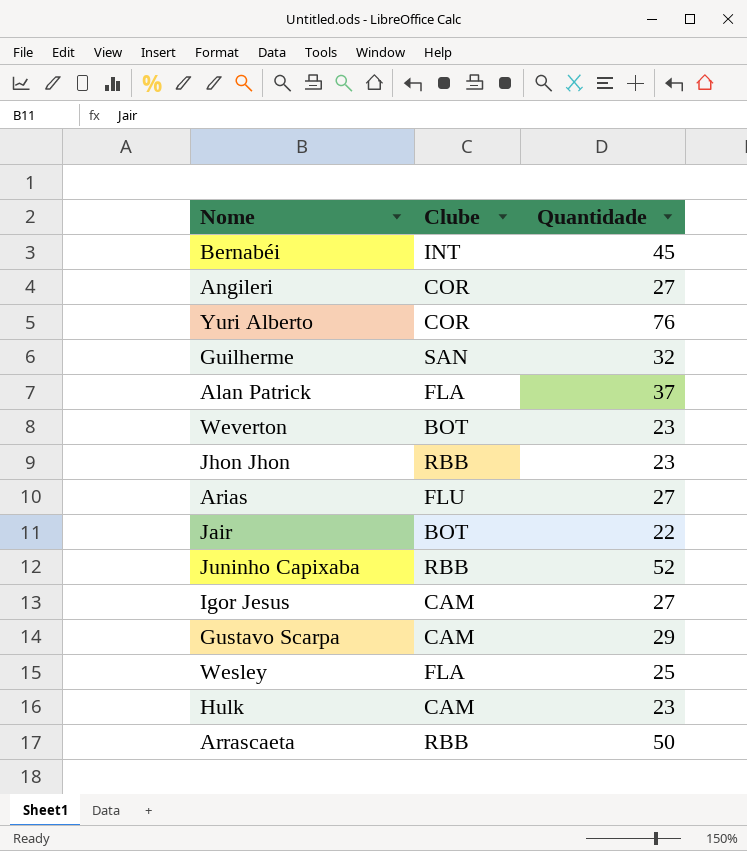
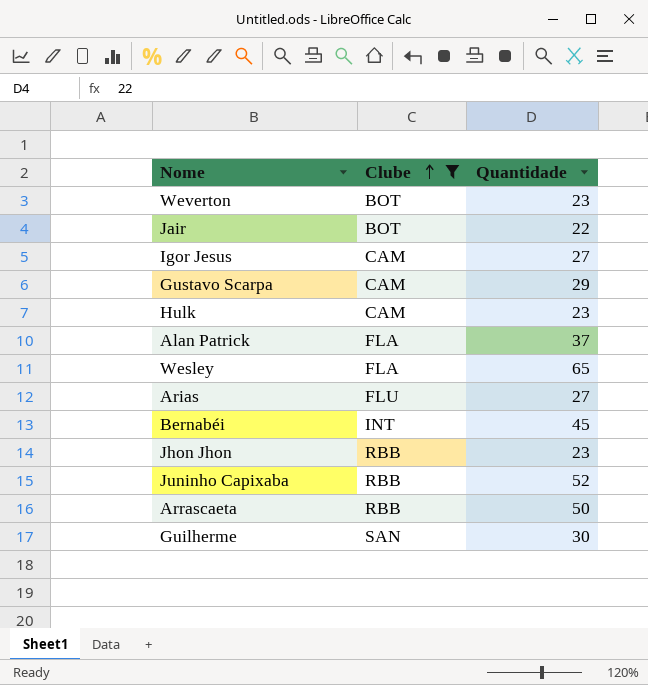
filter: none -> Clube != COR
row order: none -> Clube ascending
Wesley | Quantidade: 25 -> 65
Guilherme | Quantidade: 32 -> 30

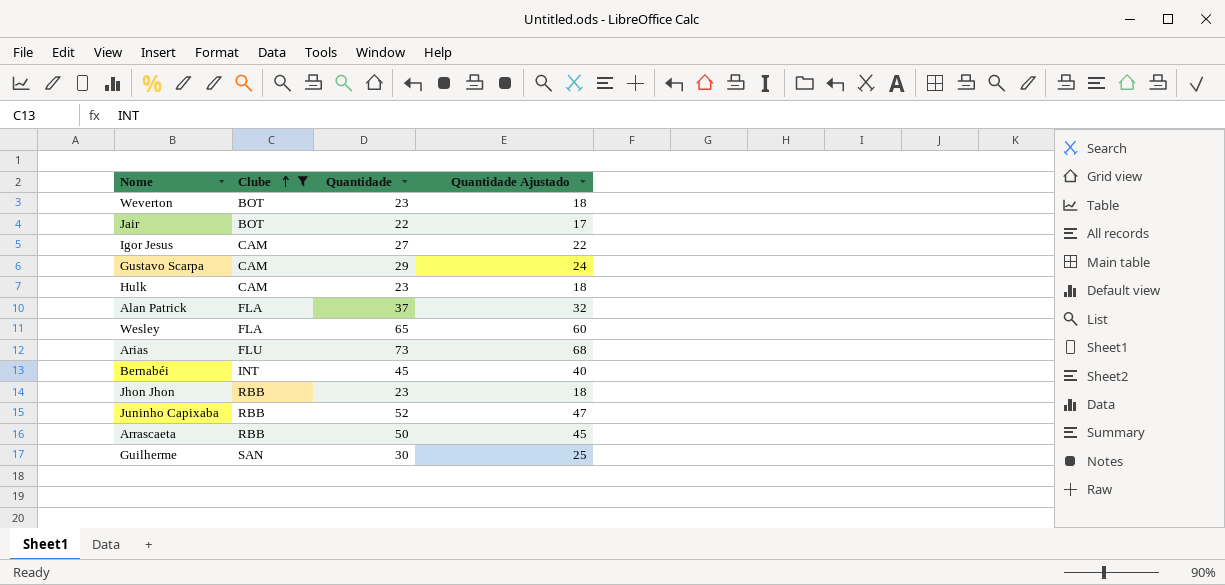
column Quantidade Ajustado | formula: none -> [Quantidade] - 5
Arias | Quantidade: 27 -> 73

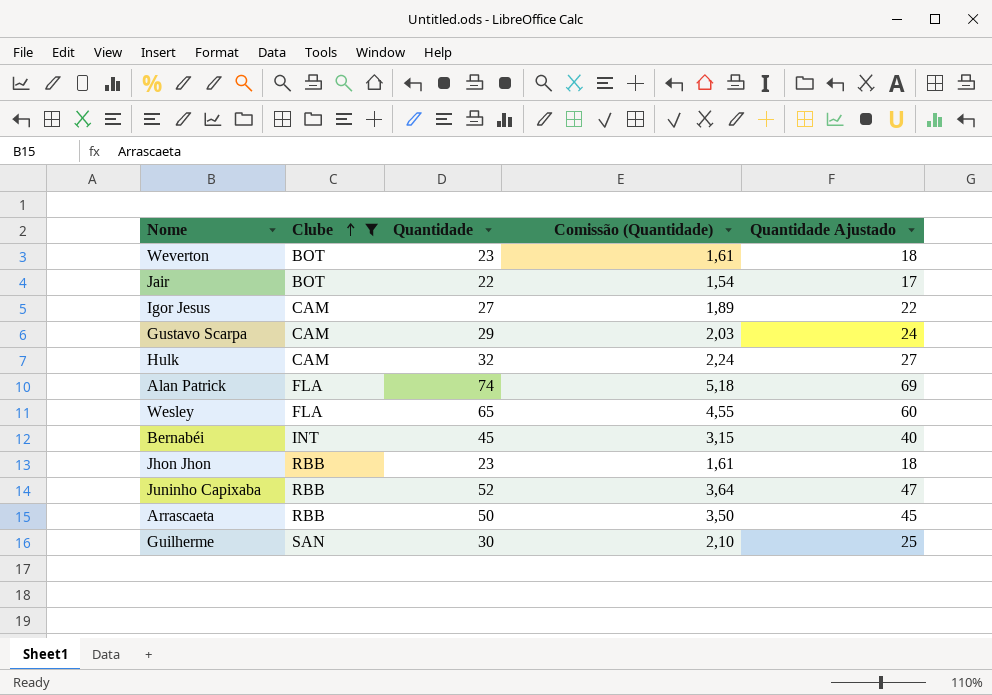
column Comissão (Quantidade) | formula: none -> [Quantidade] * 0,07
row Arias: FLU | 73 | 68 -> none
Hulk | Quantidade: 23 -> 32
Hulk | Quantidade Ajustado: 18 -> 27
Alan Patrick | Quantidade: 37 -> 74
Alan Patrick | Quantidade Ajustado: 32 -> 69

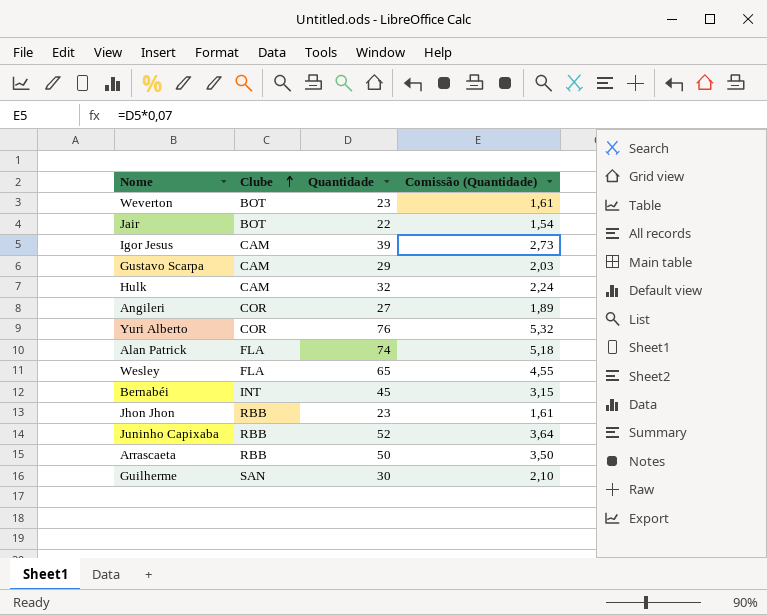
filter: Clube != COR -> none
column Quantidade Ajustado | formula: [Quantidade] - 5 -> none
Igor Jesus | Quantidade: 27 -> 39
Igor Jesus | Comissão (Quantidade): 1,89 -> 2,73

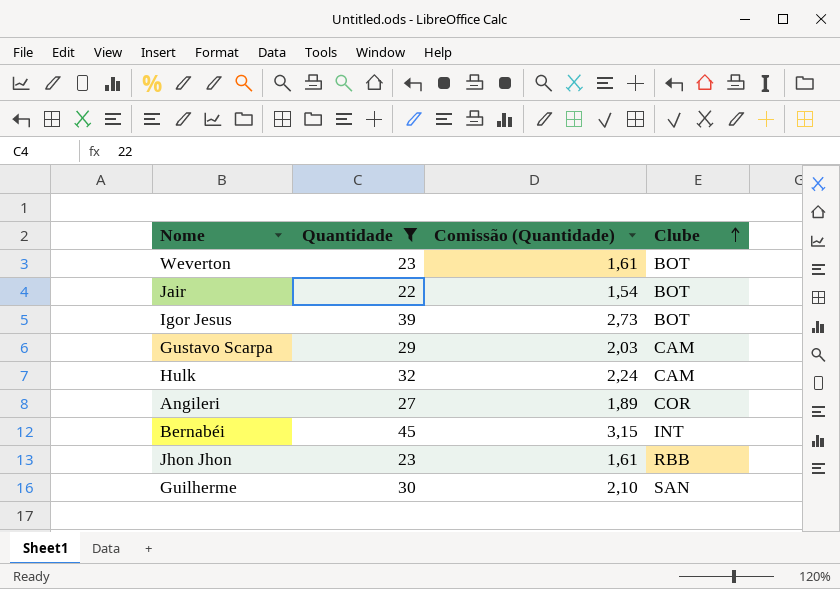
filter: none -> Quantidade <= 45
column Clube | position: 2 -> 4
Igor Jesus | Clube: CAM -> BOT

